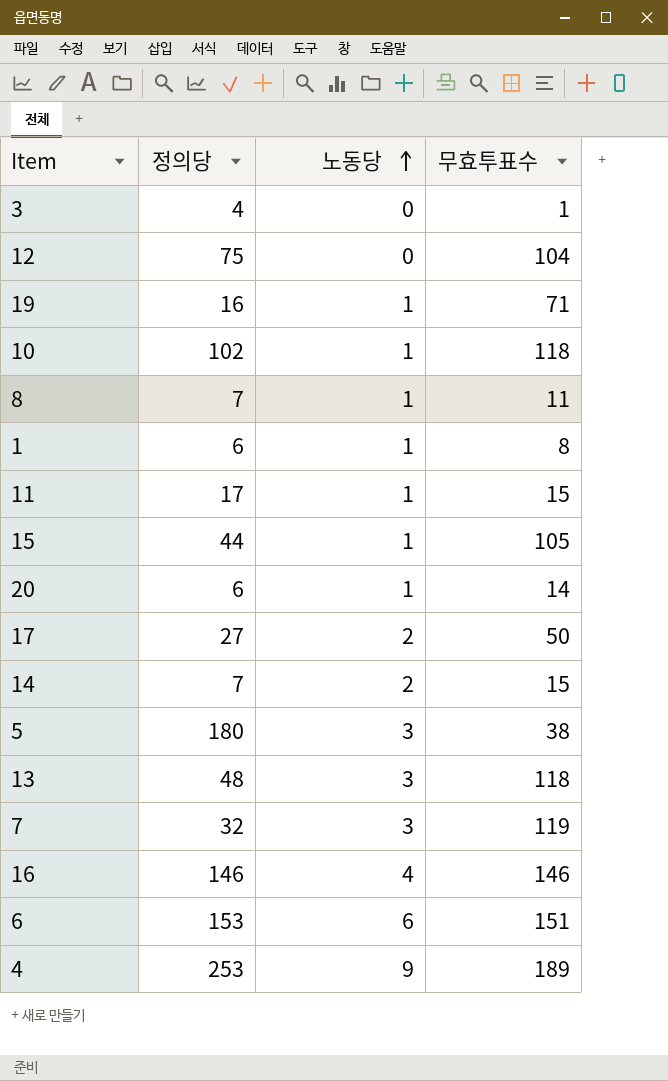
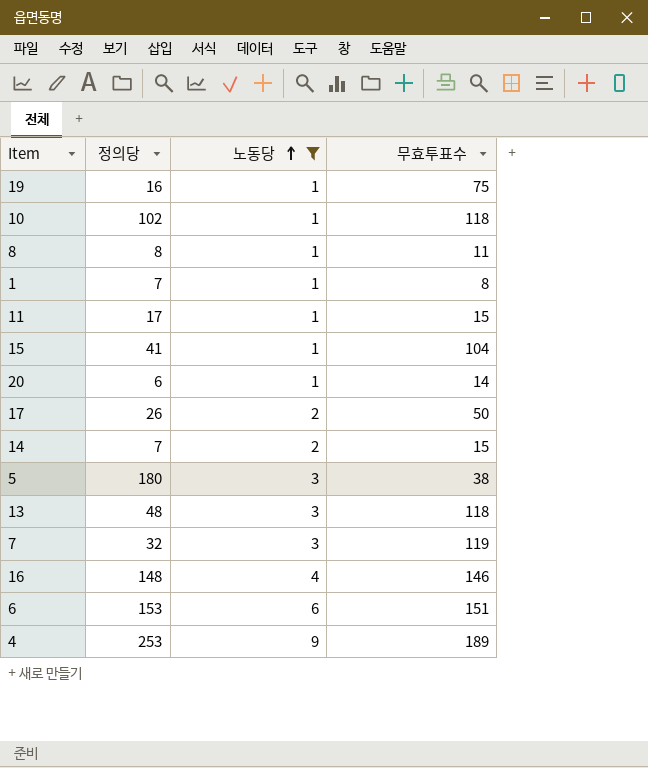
filter: none -> 노동당 != 0
19 | 무효투표수: 71 -> 75
8 | 정의당: 7 -> 8
1 | 정의당: 6 -> 7
15 | 정의당: 44 -> 41
15 | 무효투표수: 105 -> 104
17 | 정의당: 27 -> 26
16 | 정의당: 146 -> 148

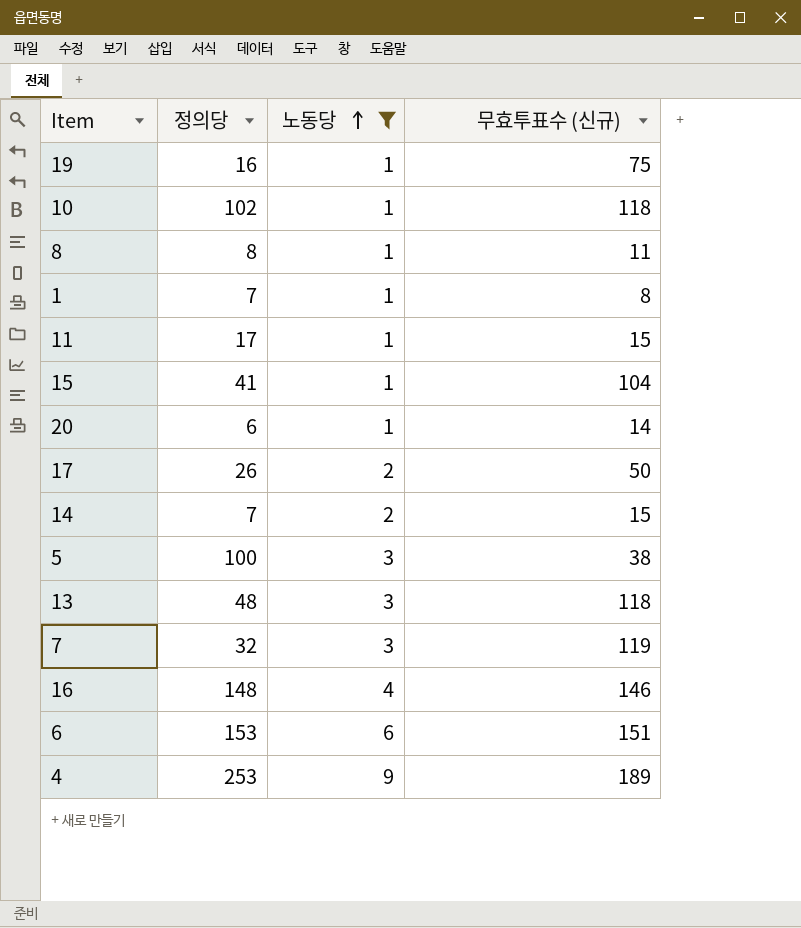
column name: 무효투표수 -> 무효투표수 (신규)
5 | 정의당: 180 -> 100

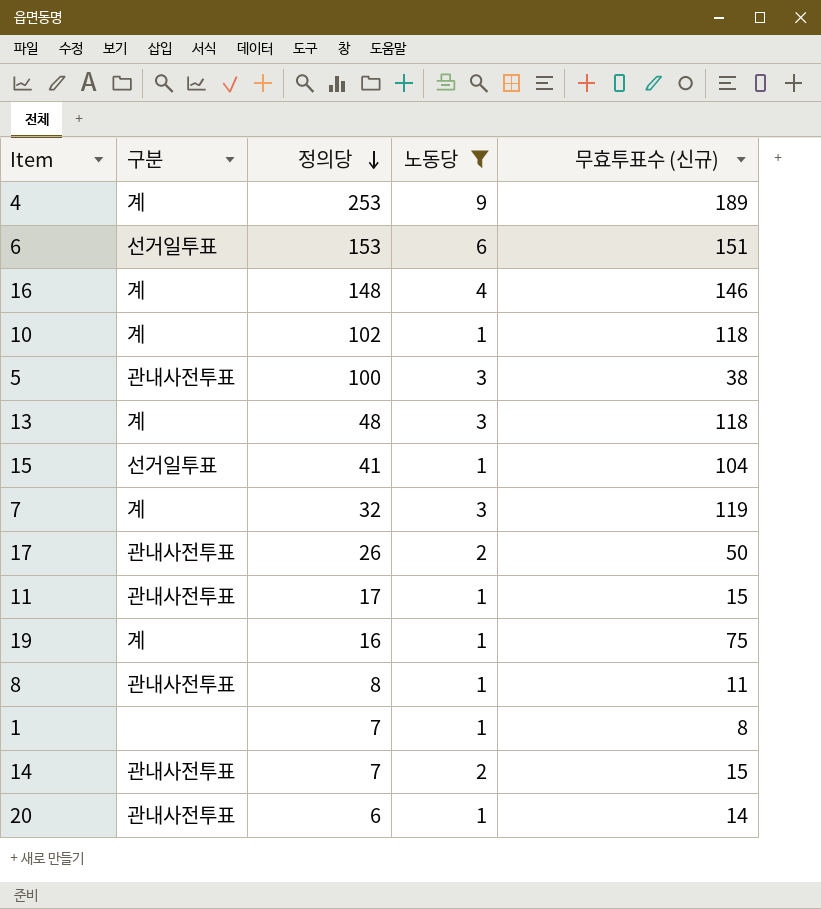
row order: 노동당 ascending -> 정의당 descending
column 구분 | position: none -> 2

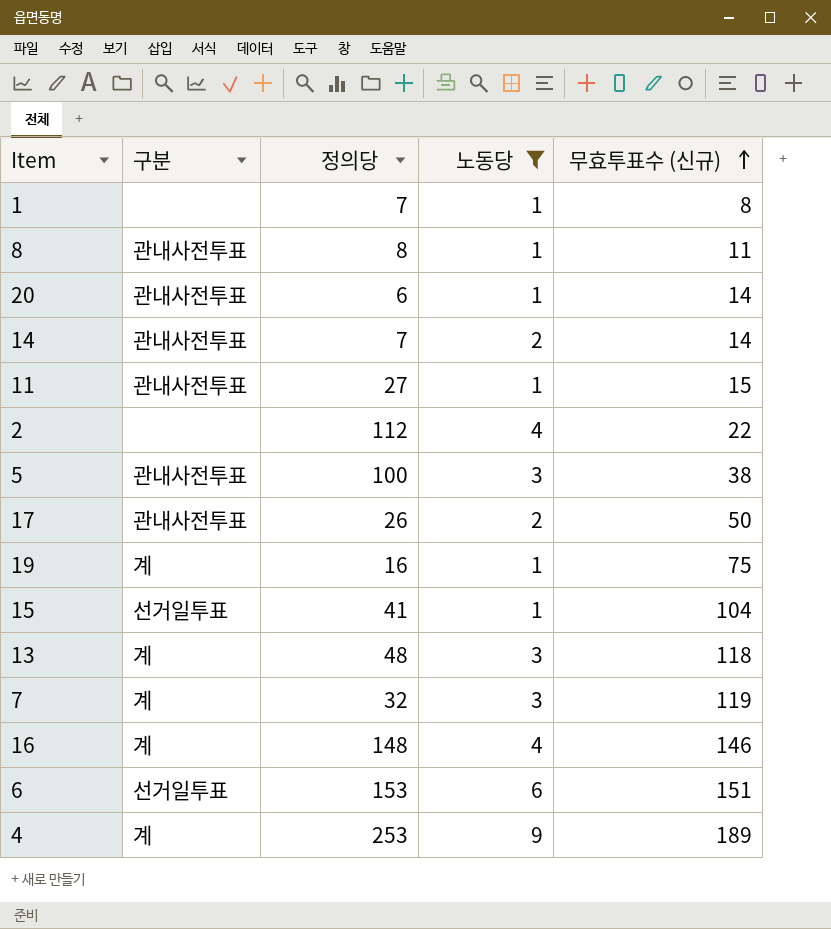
row order: 정의당 descending -> 무효투표수 (신규) ascending
row 10: 계 | 102 | 1 | 118 -> none
14 | 무효투표수 (신규): 15 -> 14
11 | 정의당: 17 -> 27
row 2: none -> none | 112 | 4 | 22

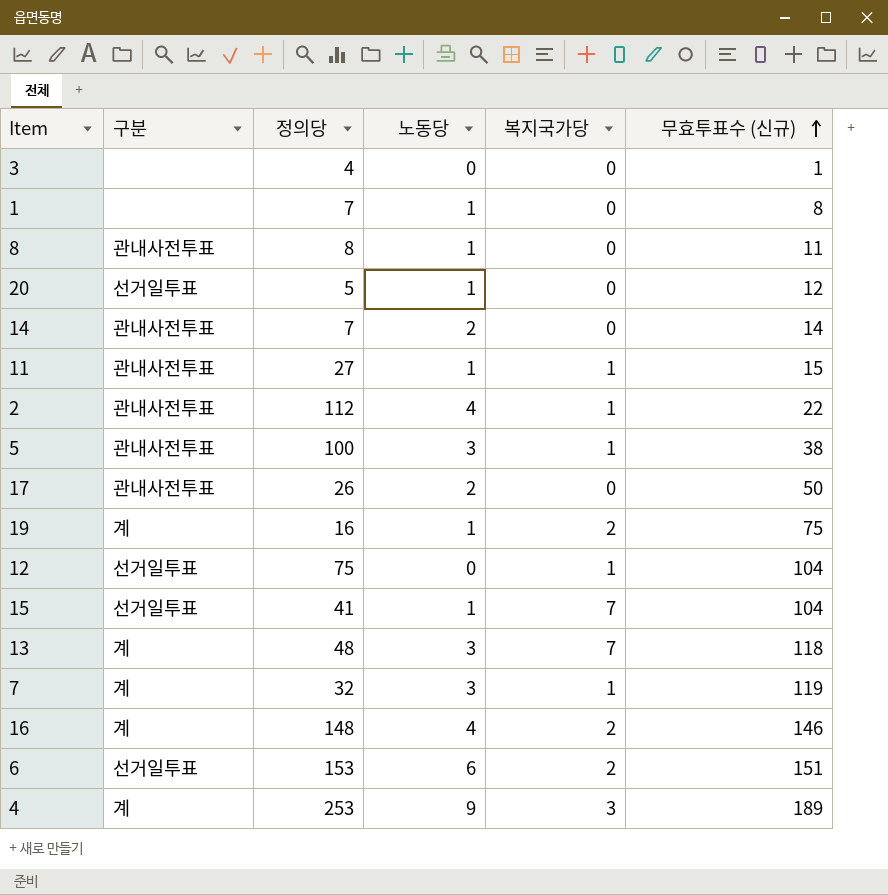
filter: 노동당 != 0 -> none
column 복지국가당 | position: none -> 5
20 | 구분: 관내사전투표 -> 선거일투표
20 | 정의당: 6 -> 5
20 | 무효투표수 (신규): 14 -> 12
2 | 구분: none -> 관내사전투표

